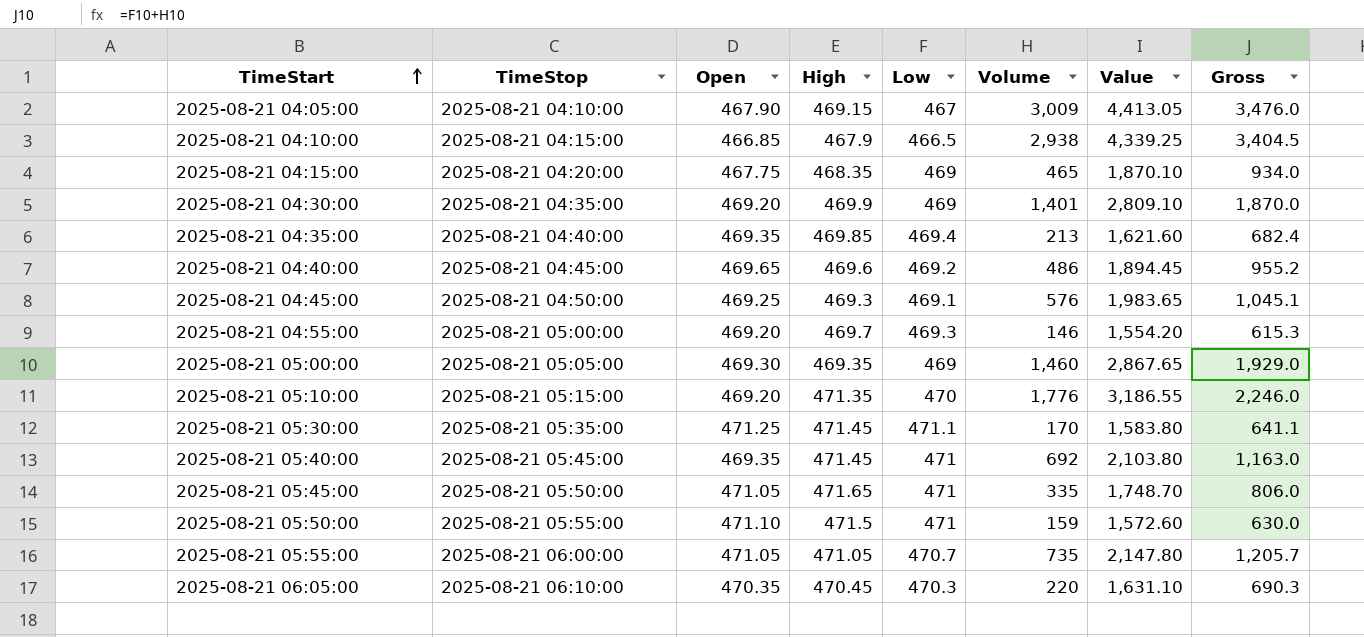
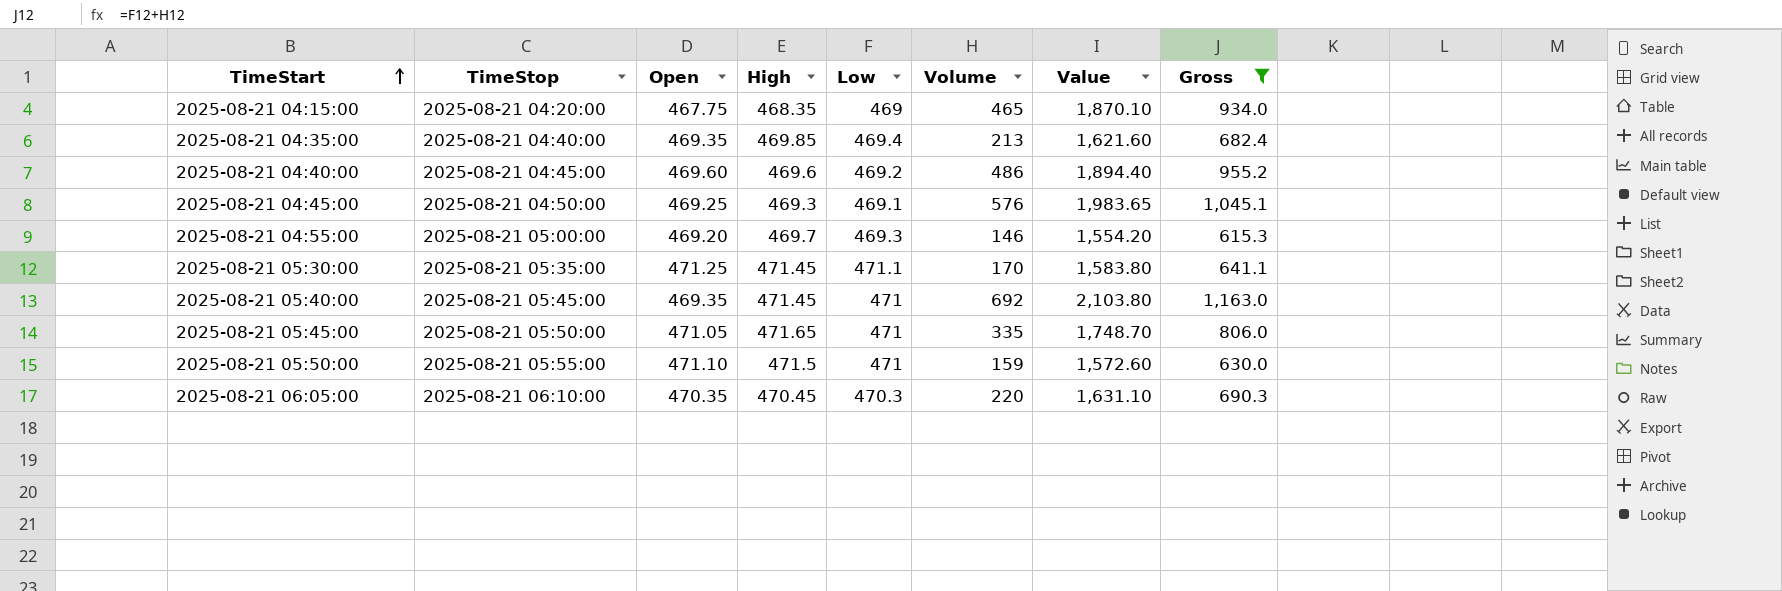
filter: none -> Gross <= 1,163.0
2025-08-21 04:40:00 | Open: 469.65 -> 469.60
2025-08-21 04:40:00 | Value: 1,894.45 -> 1,894.40

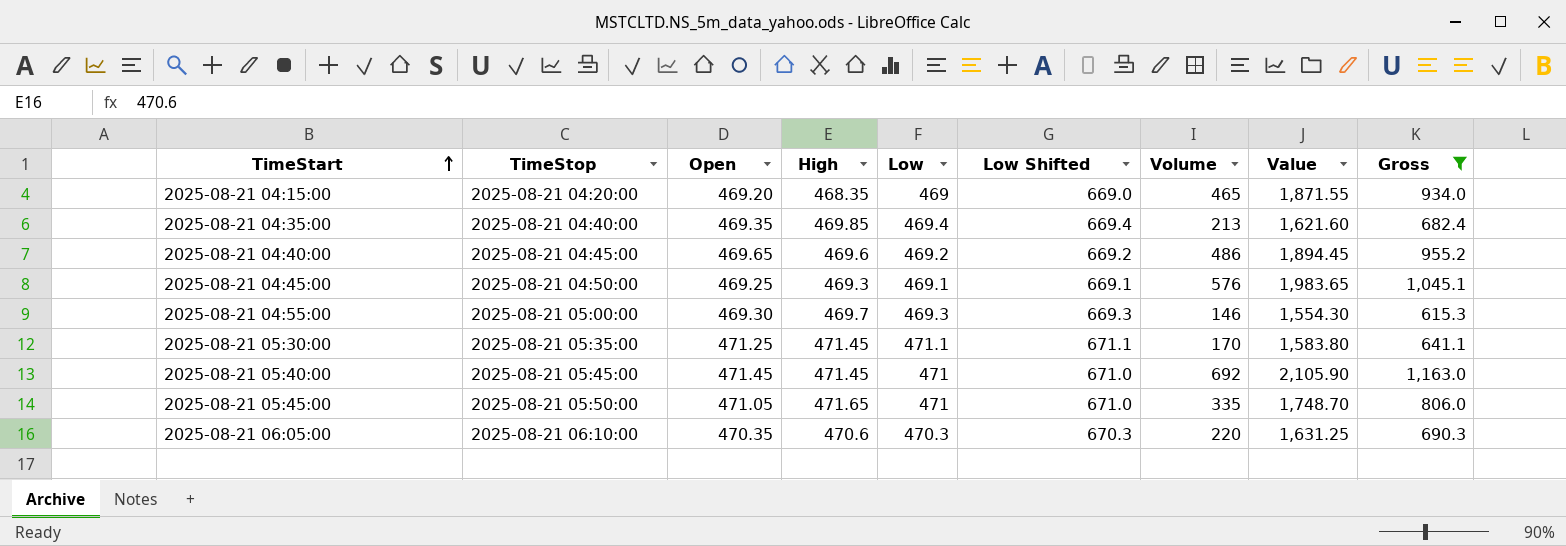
column Low Shifted | formula: none -> [Low] + 200
row 2025-08-21 05:50:00: 2025-08-21 05:55:00 | 471.10 | 471.5 | 471 | 159 | 1,572.60 | 630.0 -> none
2025-08-21 04:15:00 | Open: 467.75 -> 469.20
2025-08-21 04:15:00 | Value: 1,870.10 -> 1,871.55
2025-08-21 04:40:00 | Open: 469.60 -> 469.65
2025-08-21 04:40:00 | Value: 1,894.40 -> 1,894.45
2025-08-21 04:55:00 | Open: 469.20 -> 469.30
2025-08-21 04:55:00 | Value: 1,554.20 -> 1,554.30
2025-08-21 05:40:00 | Open: 469.35 -> 471.45
2025-08-21 05:40:00 | Value: 2,103.80 -> 2,105.90
2025-08-21 06:05:00 | High: 470.45 -> 470.6
2025-08-21 06:05:00 | Value: 1,631.10 -> 1,631.25

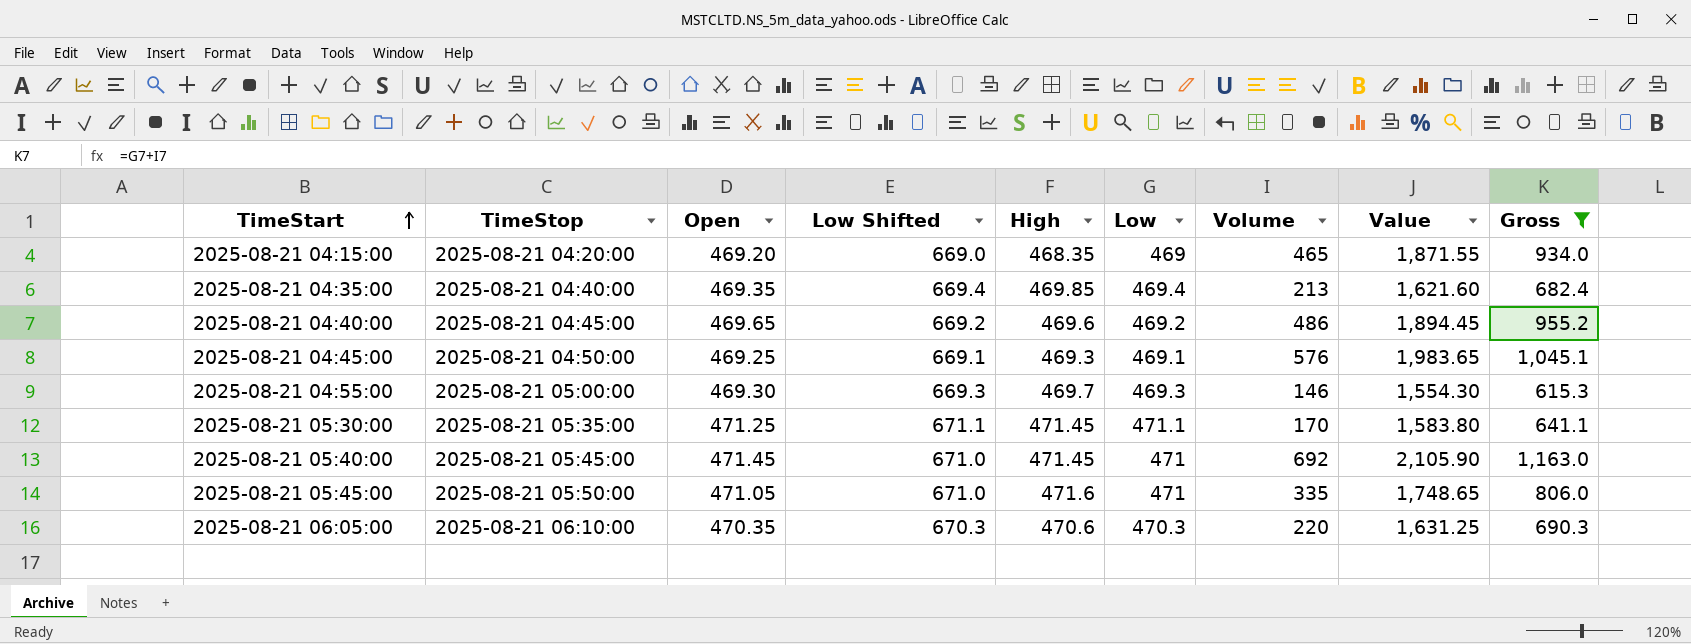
column Low Shifted | position: 6 -> 4
2025-08-21 05:45:00 | High: 471.65 -> 471.6
2025-08-21 05:45:00 | Value: 1,748.70 -> 1,748.65

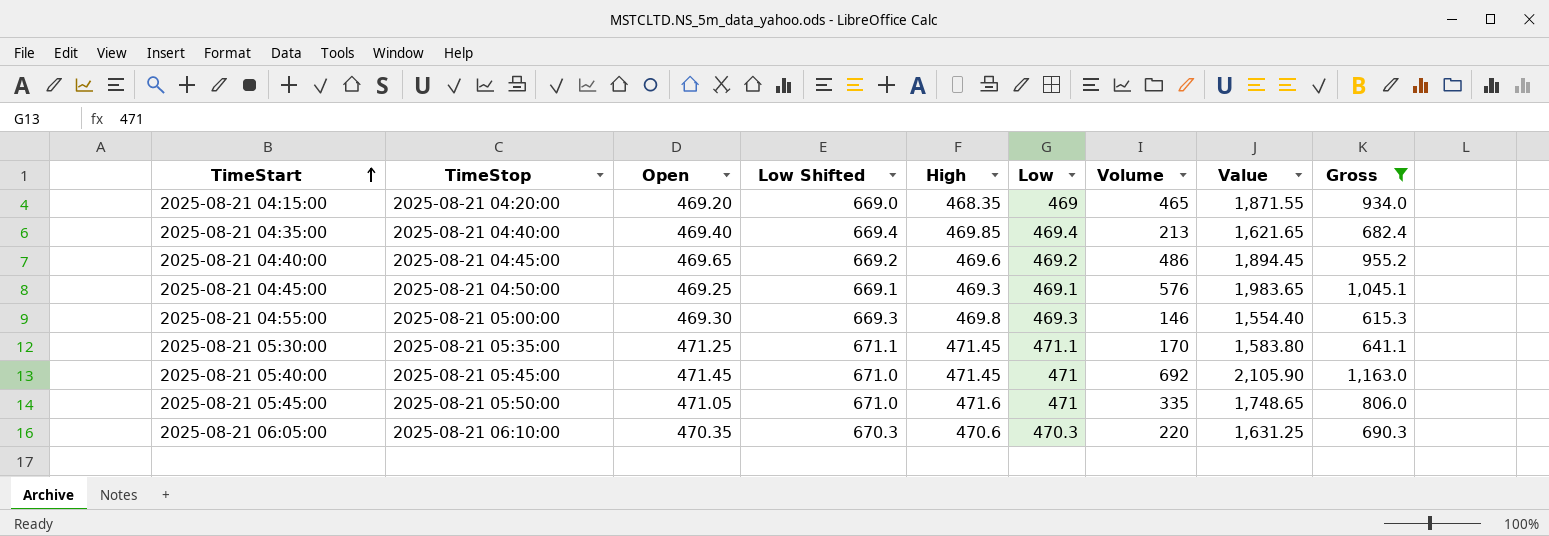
2025-08-21 04:35:00 | Open: 469.35 -> 469.40
2025-08-21 04:35:00 | Value: 1,621.60 -> 1,621.65
2025-08-21 04:55:00 | High: 469.7 -> 469.8
2025-08-21 04:55:00 | Value: 1,554.30 -> 1,554.40

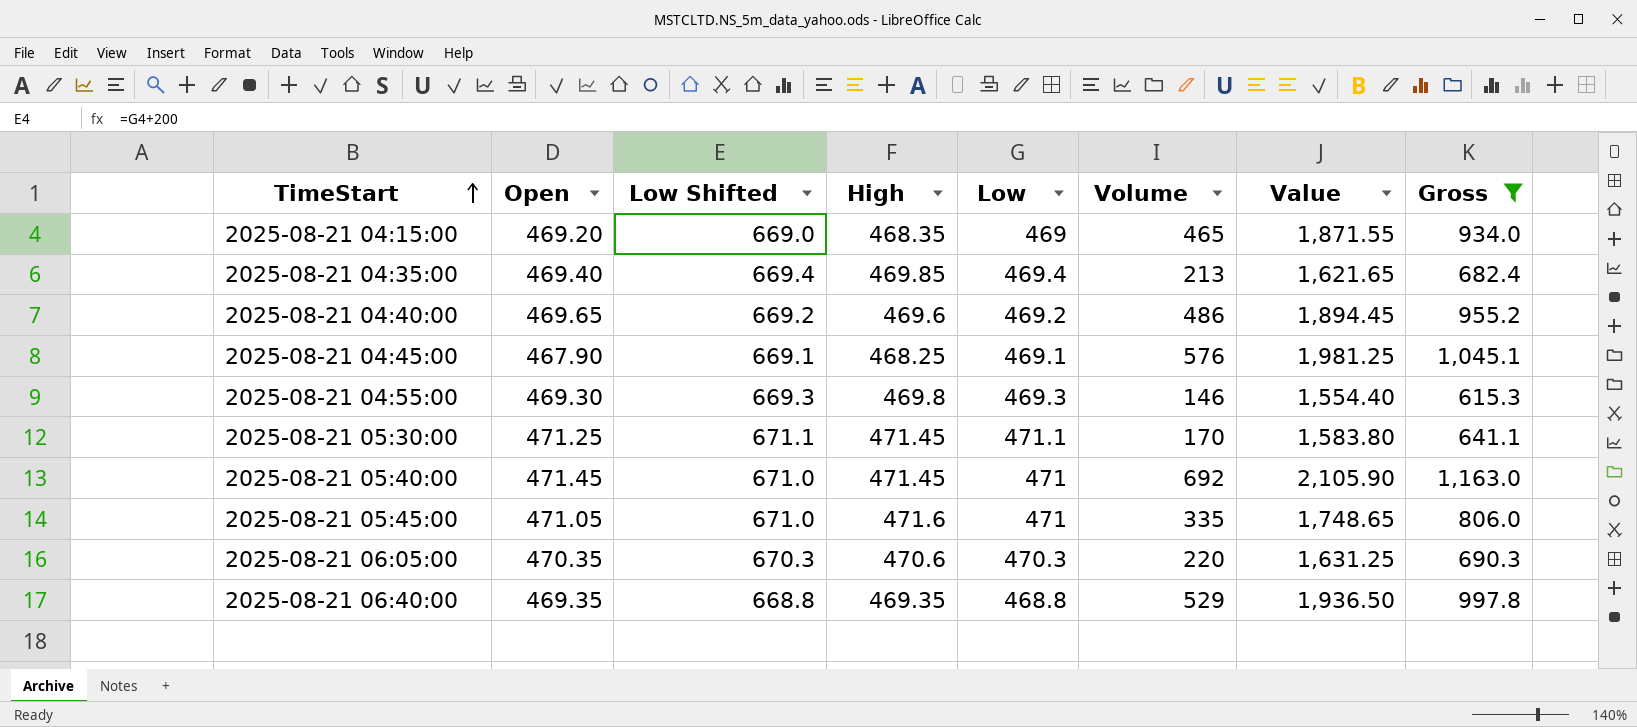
column TimeStop | position: 2 -> none
2025-08-21 04:45:00 | Open: 469.25 -> 467.90
2025-08-21 04:45:00 | High: 469.3 -> 468.25
2025-08-21 04:45:00 | Value: 1,983.65 -> 1,981.25
row 2025-08-21 06:40:00: none -> 469.35 | 668.8 | 469.35 | 468.8 | 529 | 1,936.50 | 997.8

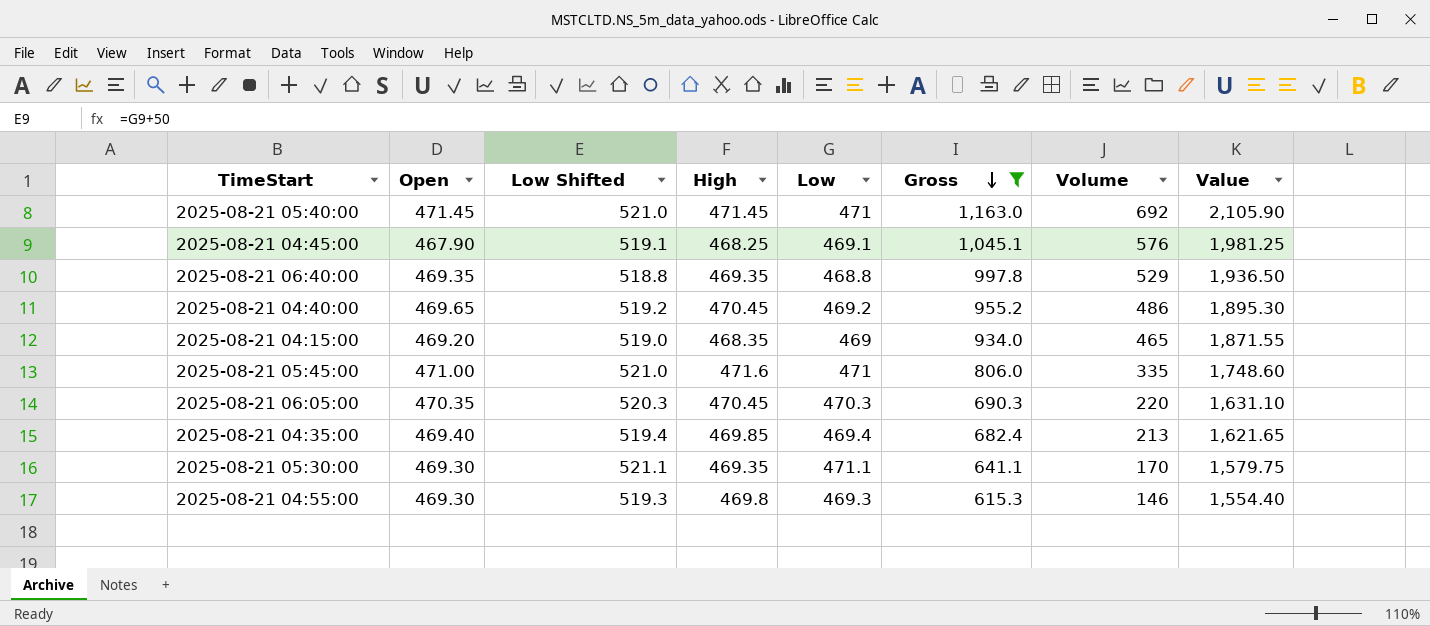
row order: TimeStart ascending -> Gross descending
column Low Shifted | formula: [Low] + 200 -> [Low] + 50
column Gross | position: 8 -> 6
2025-08-21 04:40:00 | High: 469.6 -> 470.45
2025-08-21 04:40:00 | Value: 1,894.45 -> 1,895.30
2025-08-21 05:45:00 | Open: 471.05 -> 471.00
2025-08-21 05:45:00 | Value: 1,748.65 -> 1,748.60
2025-08-21 06:05:00 | High: 470.6 -> 470.45
2025-08-21 06:05:00 | Value: 1,631.25 -> 1,631.10
2025-08-21 05:30:00 | Open: 471.25 -> 469.30
2025-08-21 05:30:00 | High: 471.45 -> 469.35
2025-08-21 05:30:00 | Value: 1,583.80 -> 1,579.75

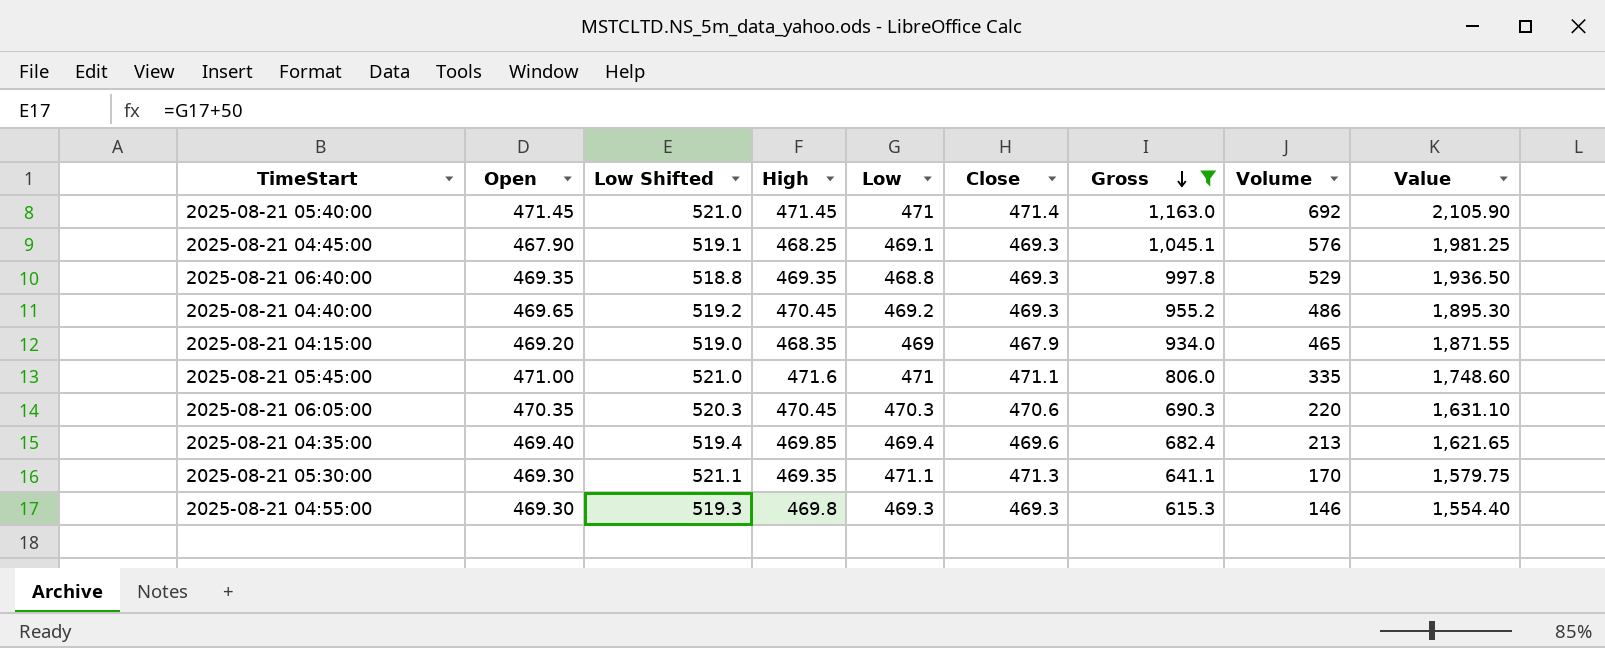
column Close | position: none -> 6

